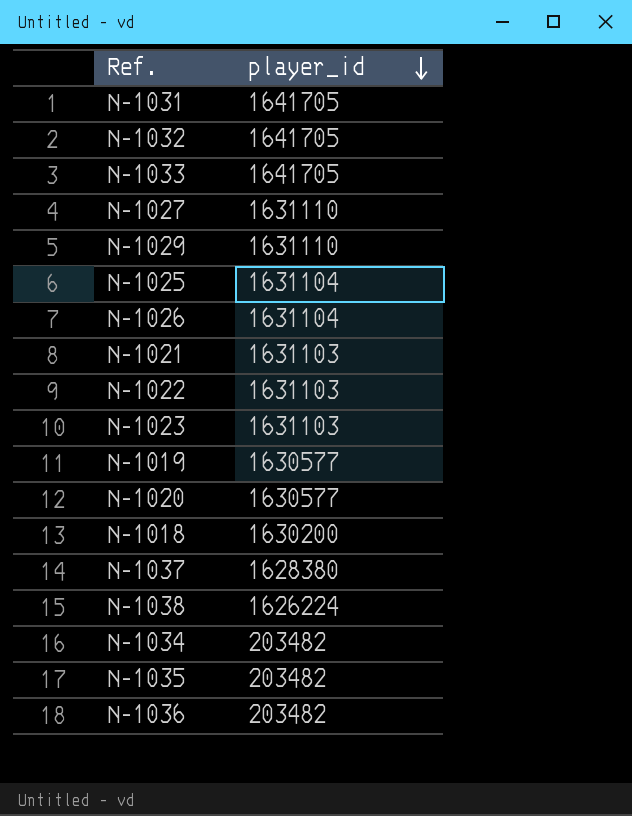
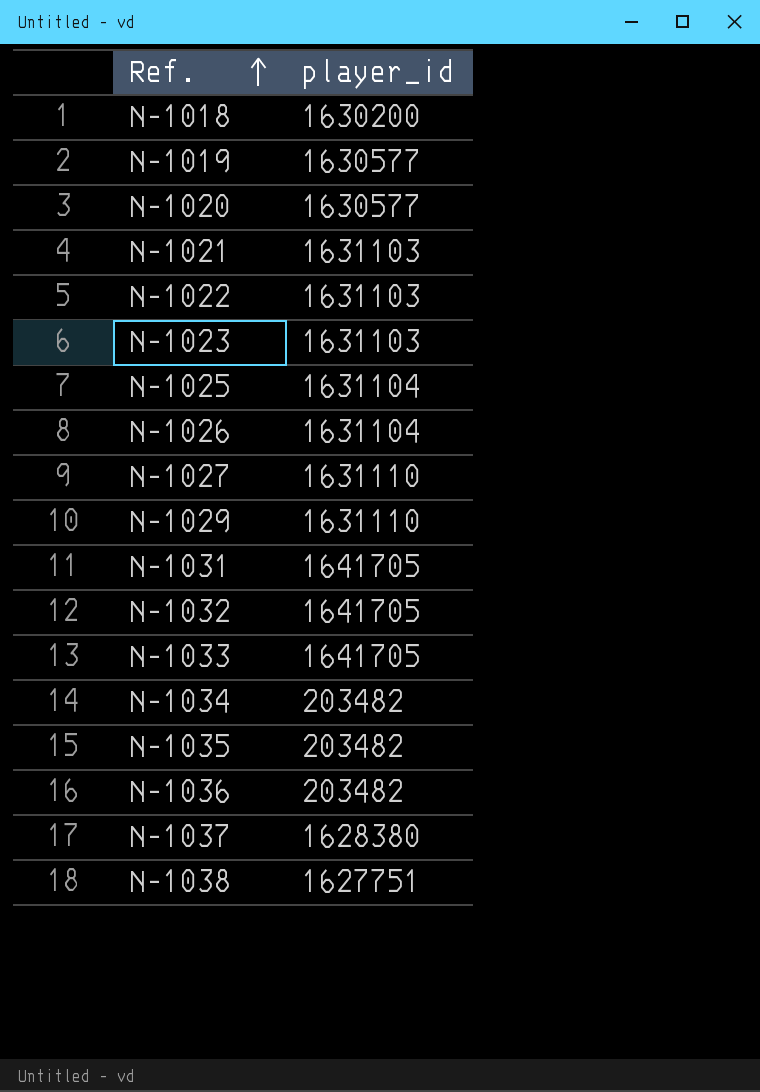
row order: player_id descending -> Ref. ascending
N-1038 | player_id: 1626224 -> 1627751

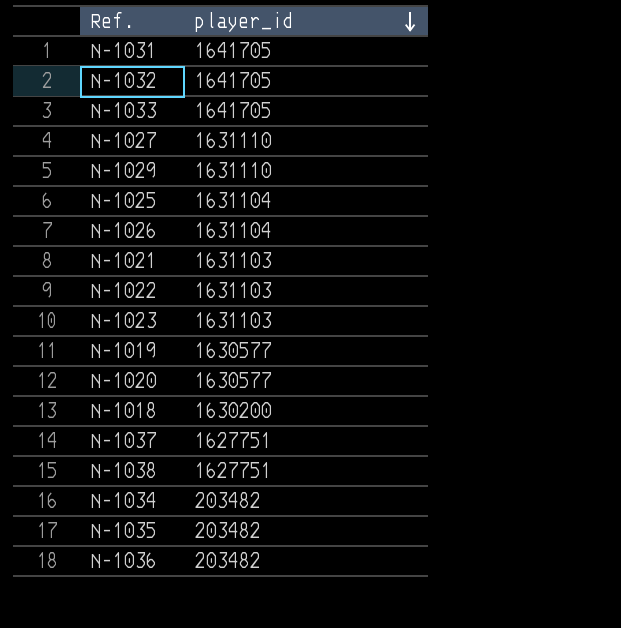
row order: Ref. ascending -> player_id descending
N-1037 | player_id: 1628380 -> 1627751

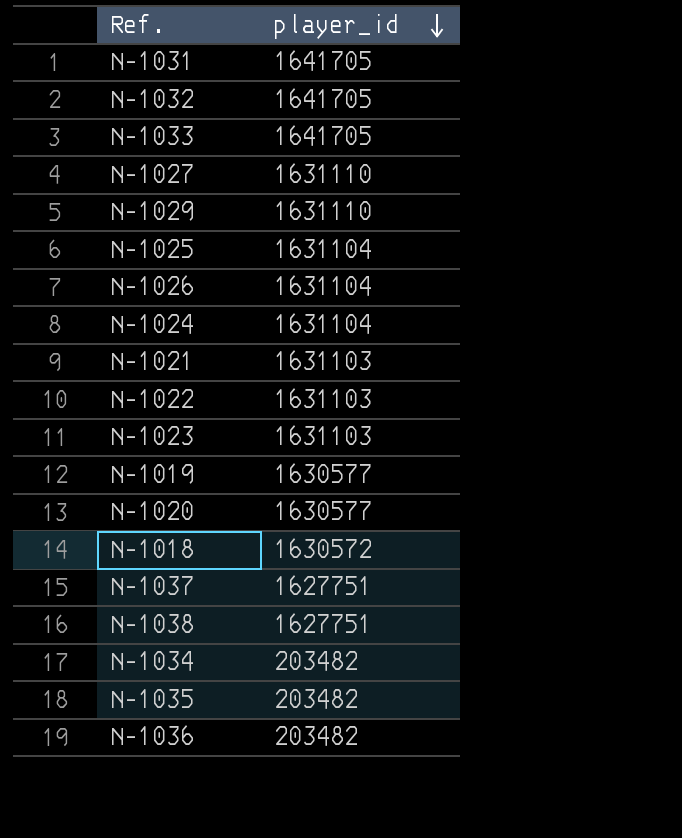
row N-1024: none -> 1631104
N-1018 | player_id: 1630200 -> 1630572

